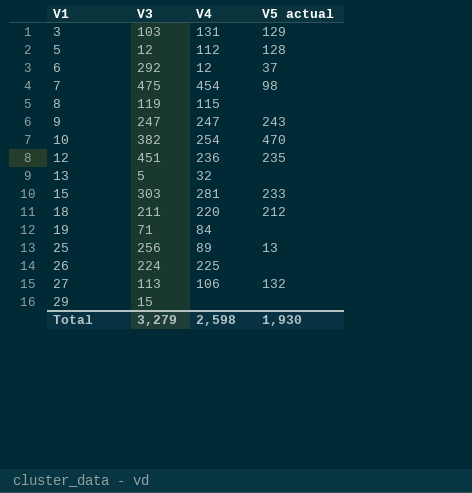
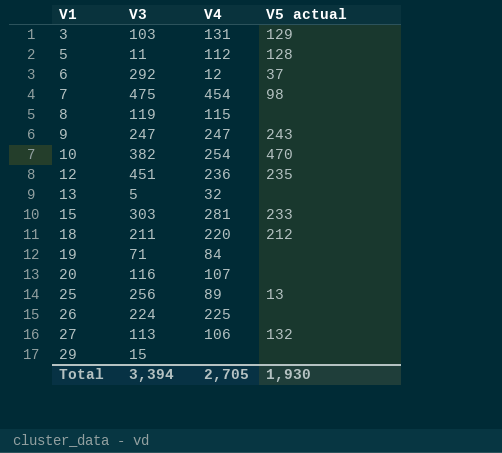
5 | V3: 12 -> 11
row 20: none -> 116 | 107 | none
Total | V3: 3,279 -> 3,394
Total | V4: 2,598 -> 2,705

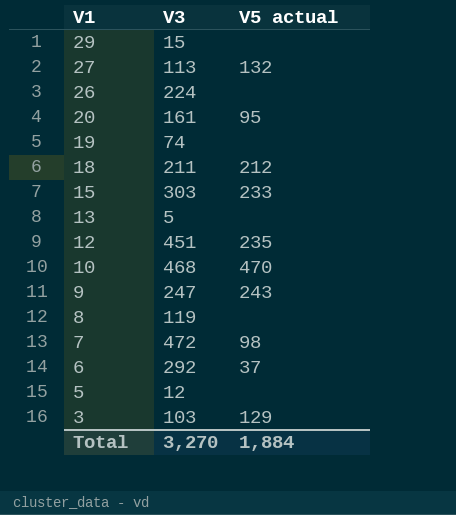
row order: V1 ascending -> V1 descending
column V4 | position: 3 -> none
row 25: 256 | 89 | 13 -> none
20 | V3: 116 -> 161
20 | V5 actual: none -> 95
19 | V3: 71 -> 74
10 | V3: 382 -> 468
7 | V3: 475 -> 472
5 | V3: 11 -> 12
5 | V5 actual: 128 -> none
Total | V3: 3,394 -> 3,270
Total | V5 actual: 1,930 -> 1,884

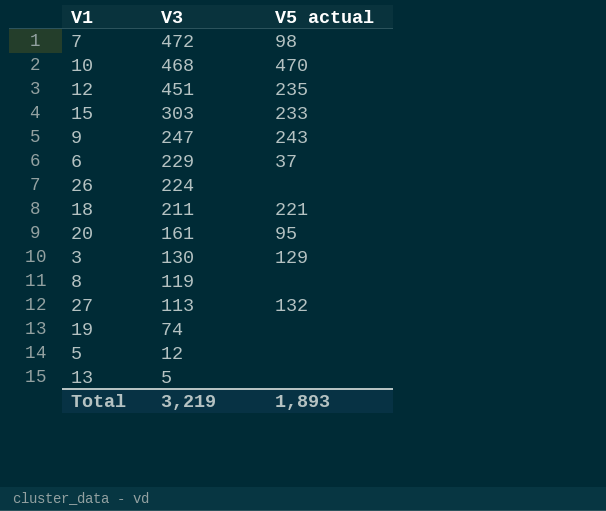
row order: V1 descending -> V3 descending
row 29: 15 | none -> none
6 | V3: 292 -> 229
18 | V5 actual: 212 -> 221
3 | V3: 103 -> 130
Total | V3: 3,270 -> 3,219
Total | V5 actual: 1,884 -> 1,893

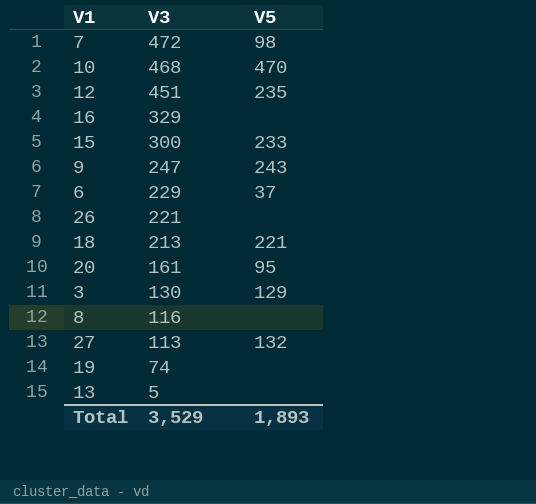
column name: V5 actual -> V5
row 5: 12 | none -> none
row 16: none -> 329 | none
15 | V3: 303 -> 300
26 | V3: 224 -> 221
18 | V3: 211 -> 213
8 | V3: 119 -> 116
Total | V3: 3,219 -> 3,529

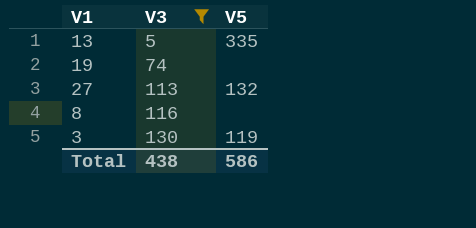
filter: none -> V3 <= 130
row order: V3 descending -> V3 ascending
13 | V5: none -> 335
3 | V5: 129 -> 119
Total | V3: 3,529 -> 438
Total | V5: 1,893 -> 586

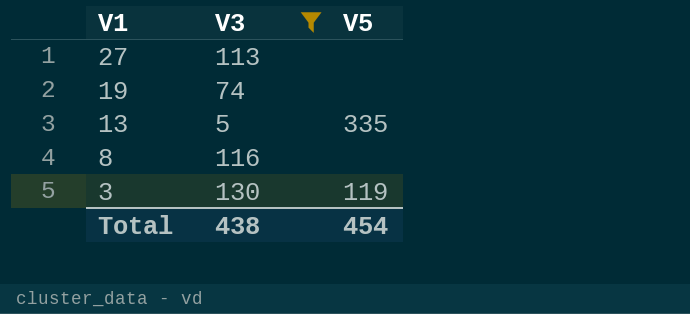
row order: V3 ascending -> V1 descending
27 | V5: 132 -> none
Total | V5: 586 -> 454

